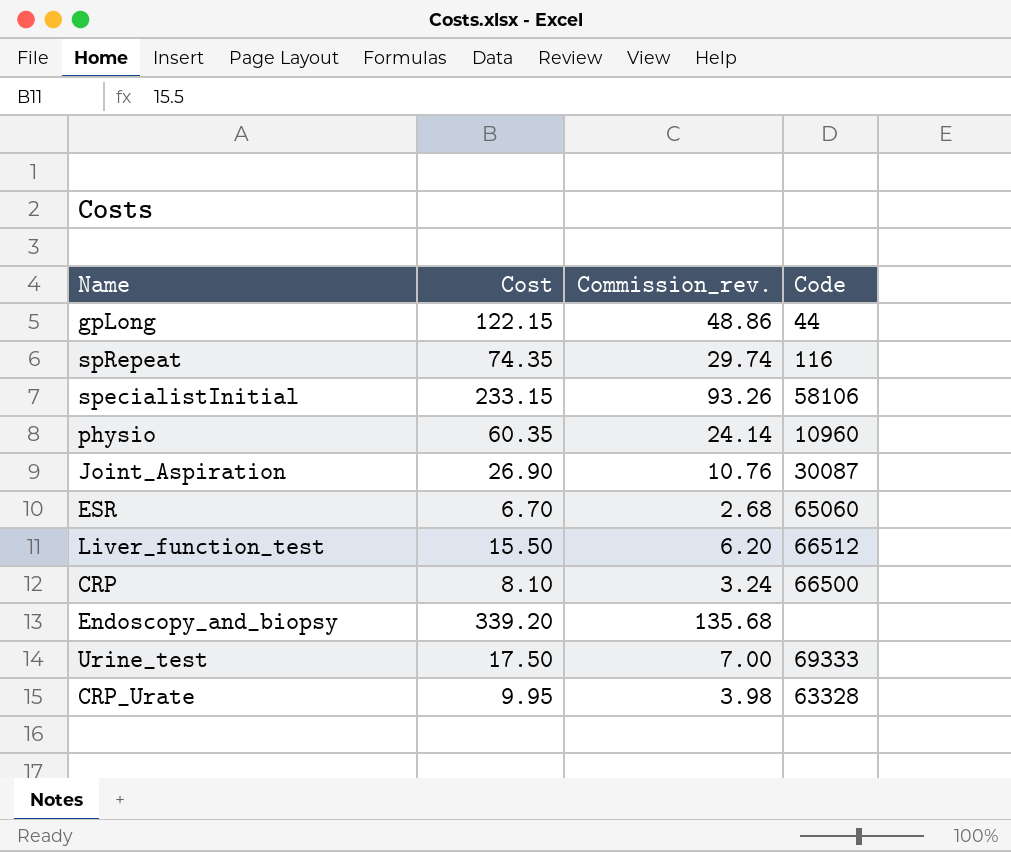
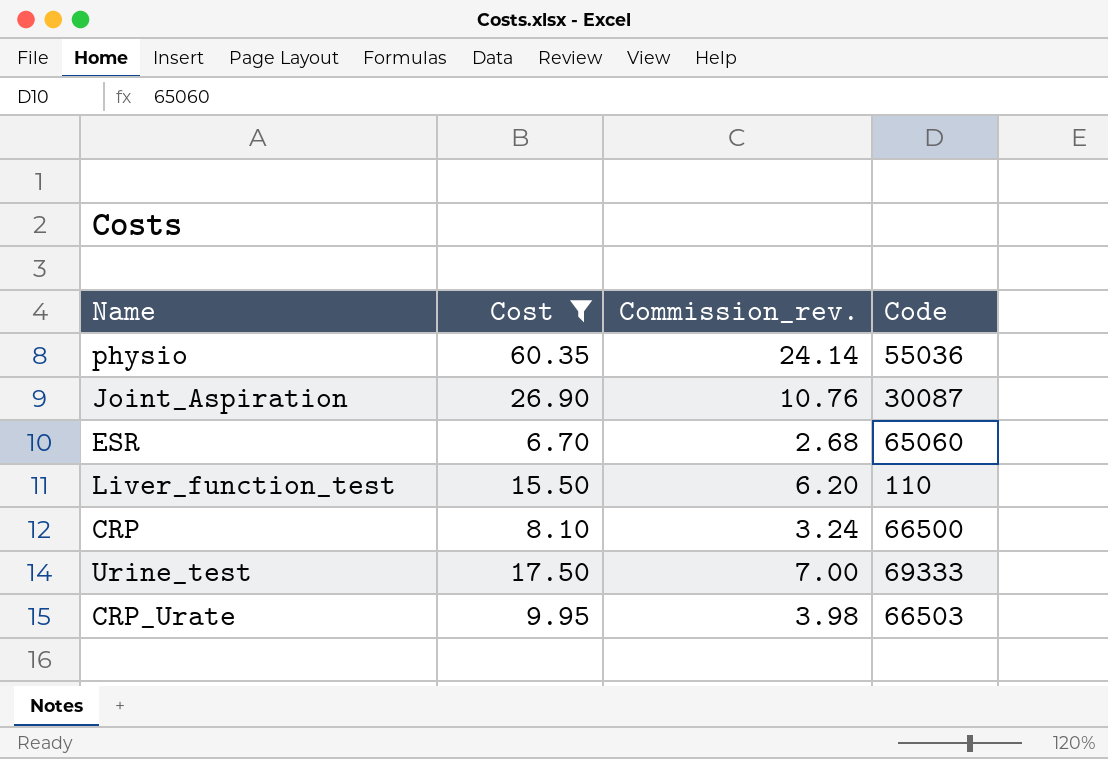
filter: none -> Cost <= 60.35
physio | Code: 10960 -> 55036
Liver_function_test | Code: 66512 -> 110
CRP_Urate | Code: 63328 -> 66503

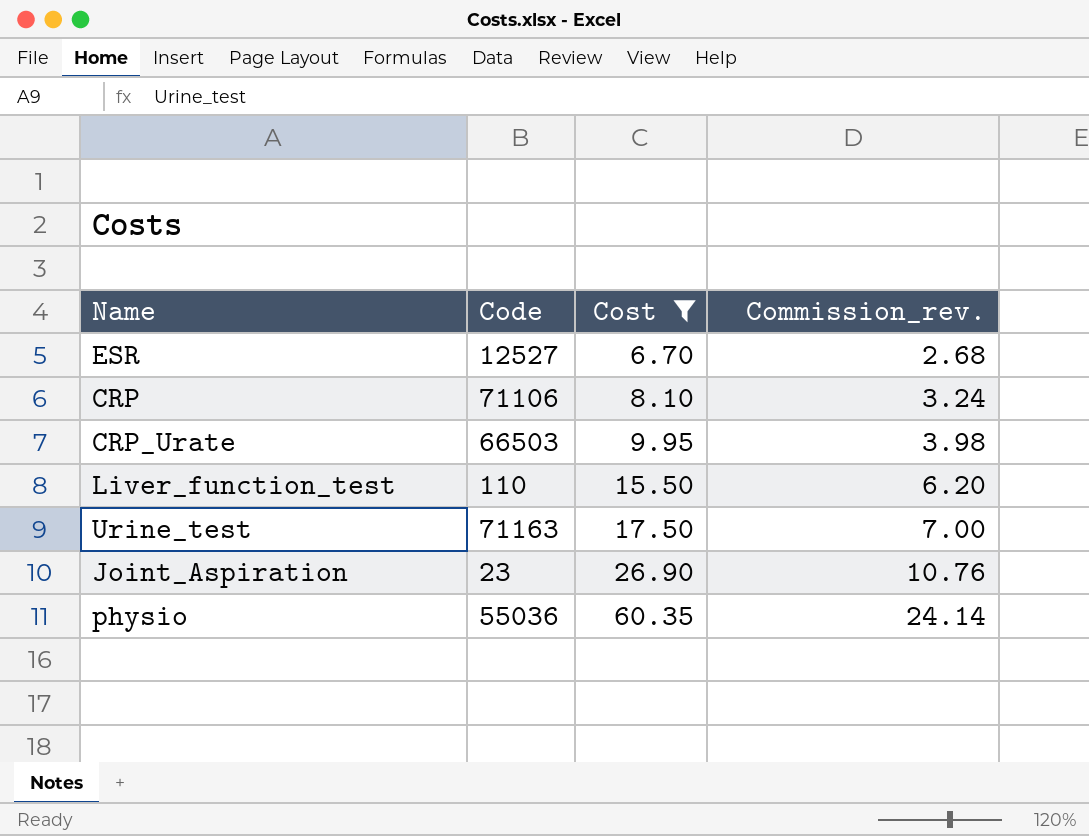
row order: none -> Cost ascending
column Code | position: 4 -> 2
ESR | Code: 65060 -> 12527
CRP | Code: 66500 -> 71106
Urine_test | Code: 69333 -> 71163
Joint_Aspiration | Code: 30087 -> 23

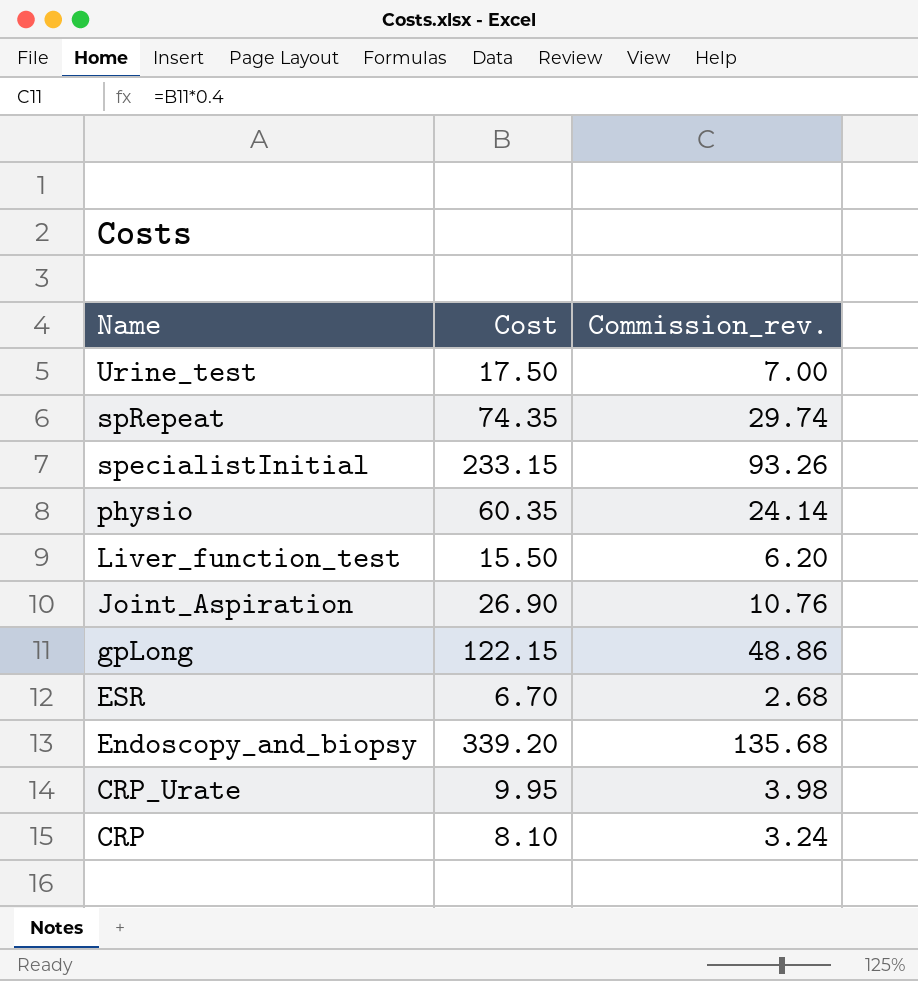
filter: Cost <= 60.35 -> none
row order: Cost ascending -> Name descending
column Code | position: 2 -> none

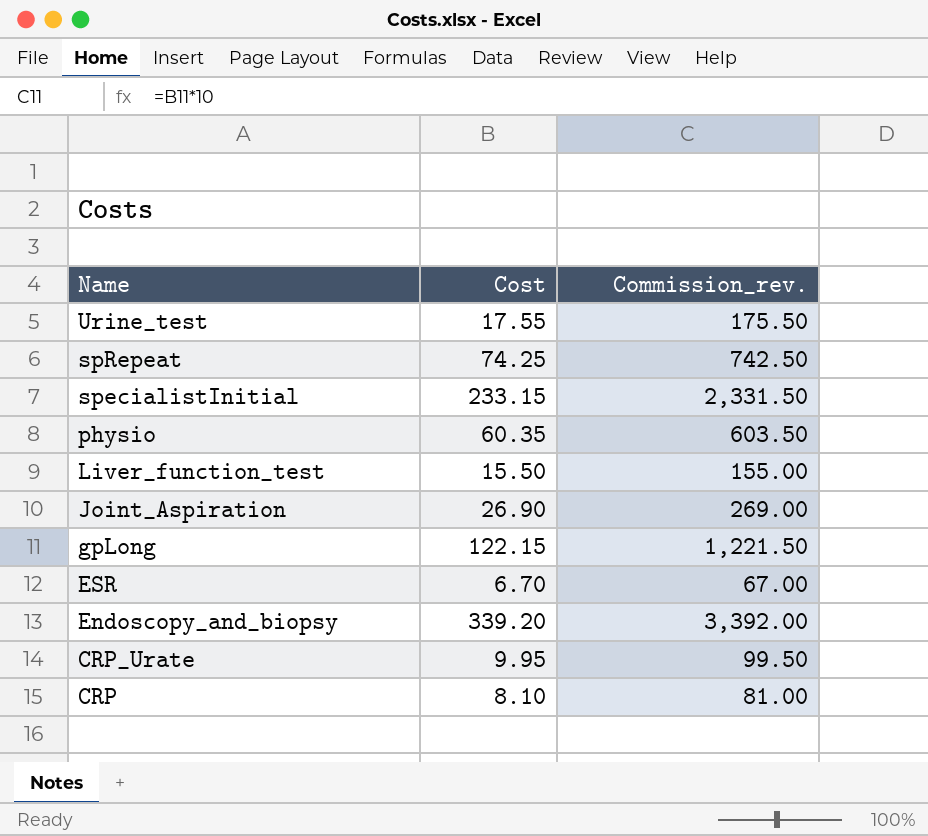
column Commission_rev. | formula: [Cost] * 0.4 -> [Cost] * 10
Urine_test | Cost: 17.50 -> 17.55
spRepeat | Cost: 74.35 -> 74.25

